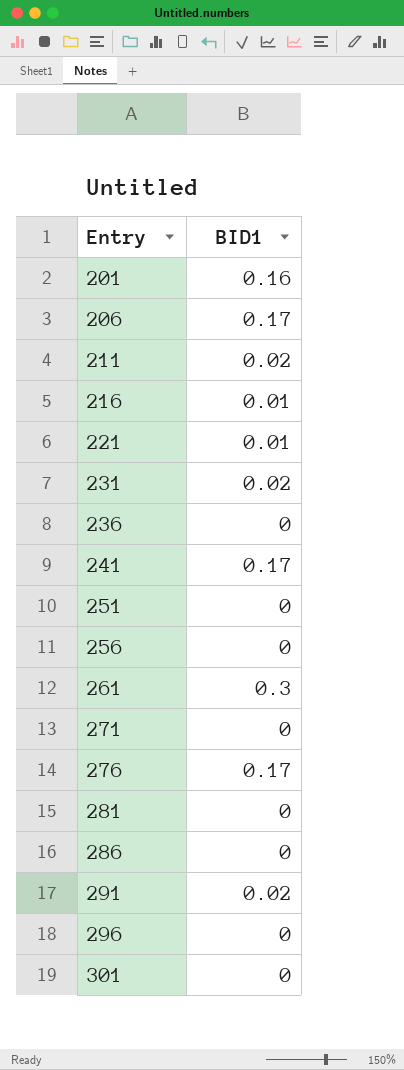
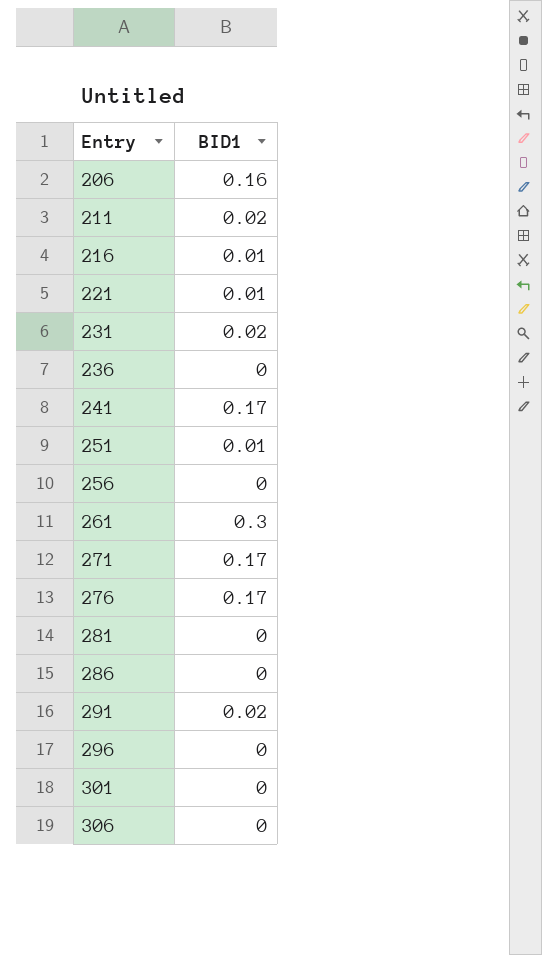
row 201: 0.16 -> none
206 | BID1: 0.17 -> 0.16
251 | BID1: 0 -> 0.01
271 | BID1: 0 -> 0.17
row 306: none -> 0

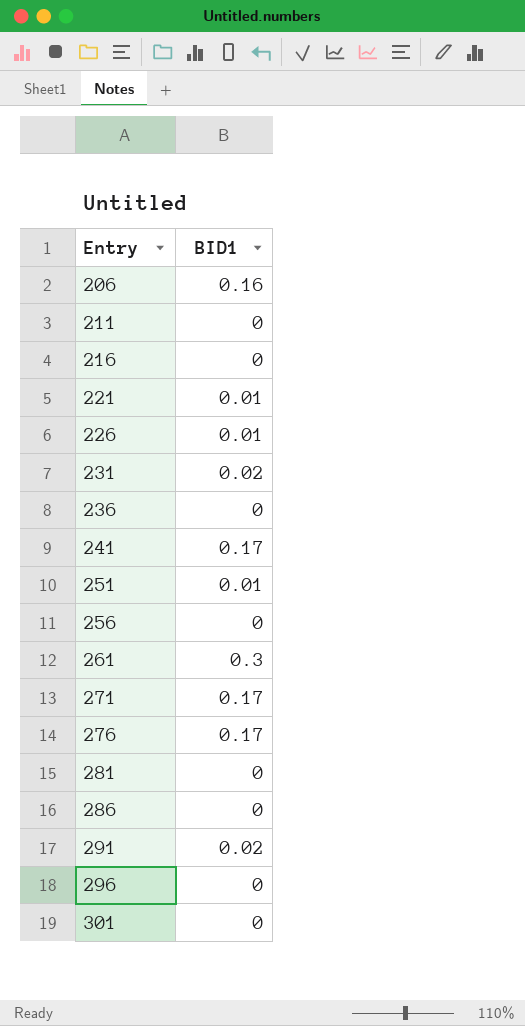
row 306: 0 -> none
211 | BID1: 0.02 -> 0
216 | BID1: 0.01 -> 0
row 226: none -> 0.01

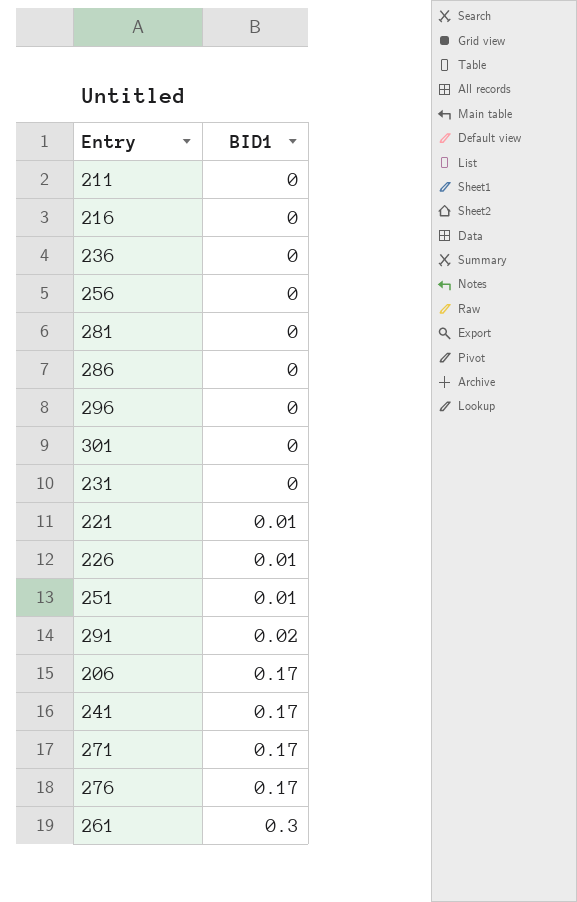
row order: Entry ascending -> BID1 ascending
231 | BID1: 0.02 -> 0
206 | BID1: 0.16 -> 0.17

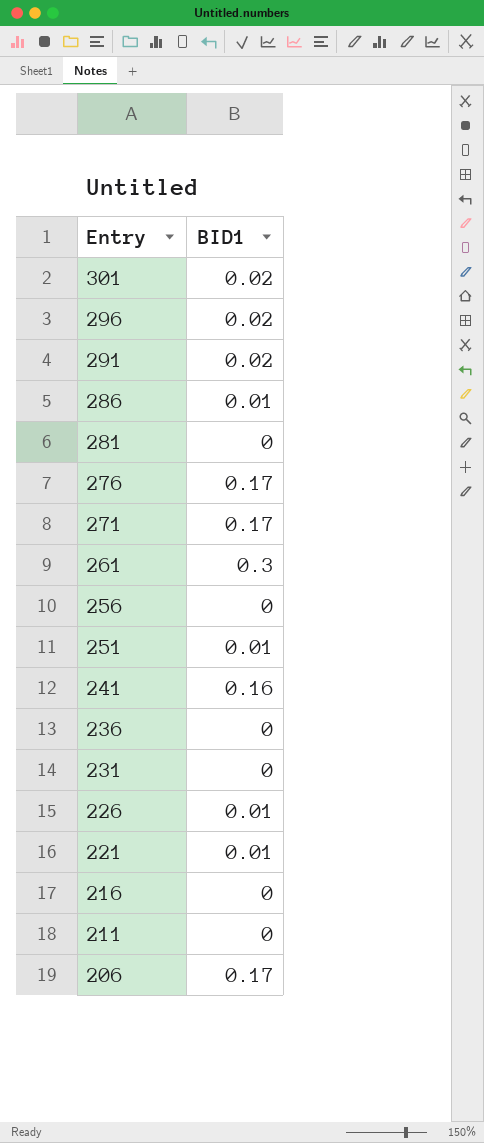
row order: BID1 ascending -> Entry descending
301 | BID1: 0 -> 0.02
296 | BID1: 0 -> 0.02
286 | BID1: 0 -> 0.01
241 | BID1: 0.17 -> 0.16

